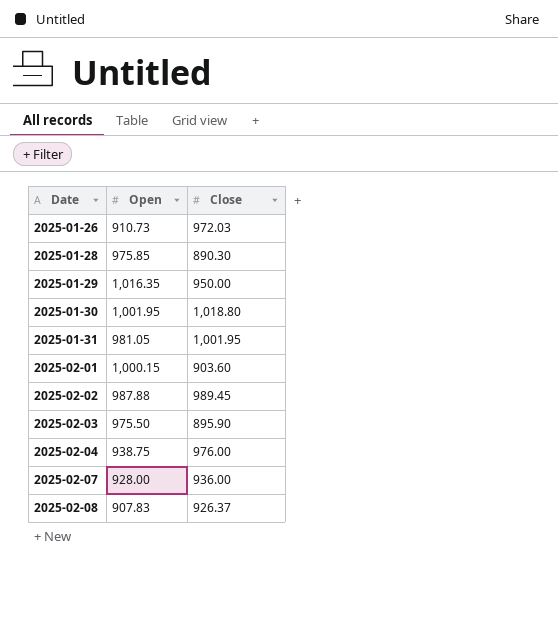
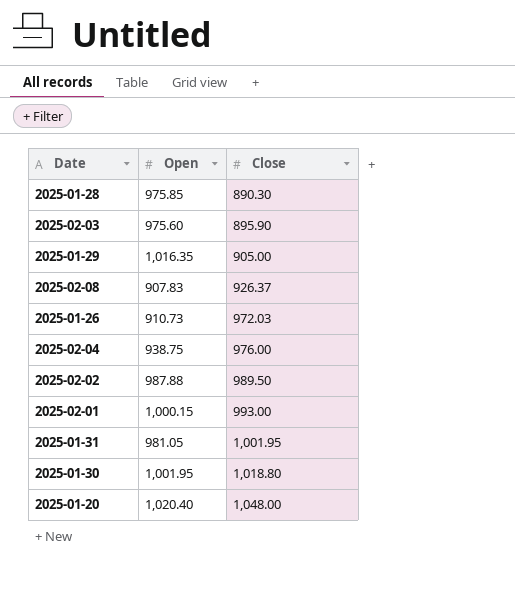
row order: Date ascending -> Close ascending
row 2025-02-07: 928.00 | 936.00 -> none
2025-02-03 | Open: 975.50 -> 975.60
2025-01-29 | Close: 950.00 -> 905.00
2025-02-02 | Close: 989.45 -> 989.50
2025-02-01 | Close: 903.60 -> 993.00
row 2025-01-20: none -> 1,020.40 | 1,048.00

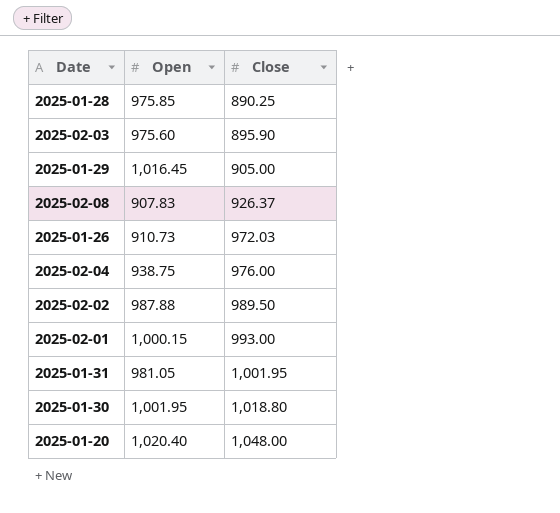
2025-01-28 | Close: 890.30 -> 890.25
2025-01-29 | Open: 1,016.35 -> 1,016.45

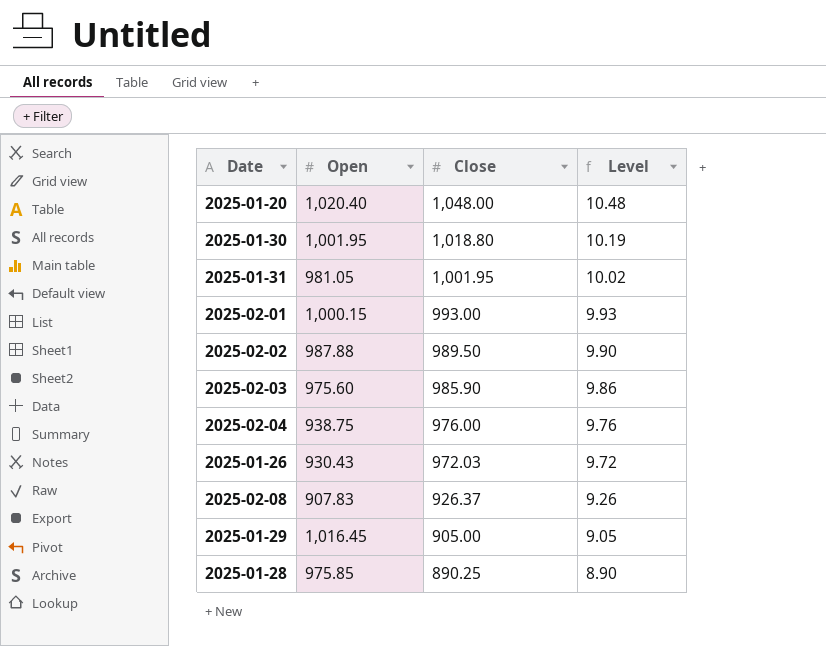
row order: Close ascending -> Close descending
column Level | formula: none -> [Close] * 0.01
2025-02-03 | Close: 895.90 -> 985.90
2025-01-26 | Open: 910.73 -> 930.43

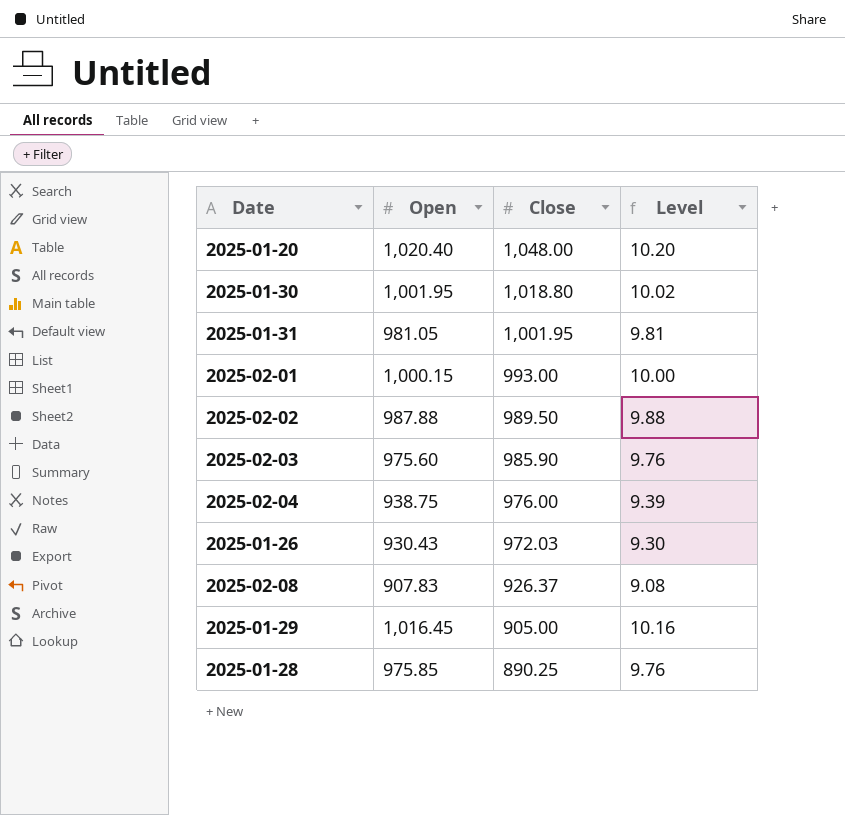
column Level | formula: [Close] * 0.01 -> [Open] * 0.01

